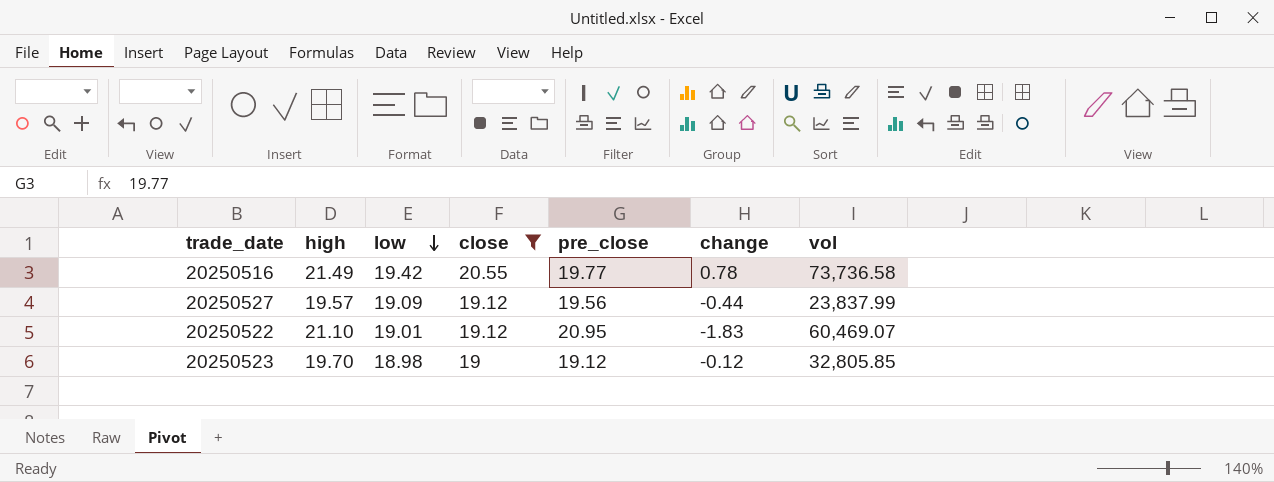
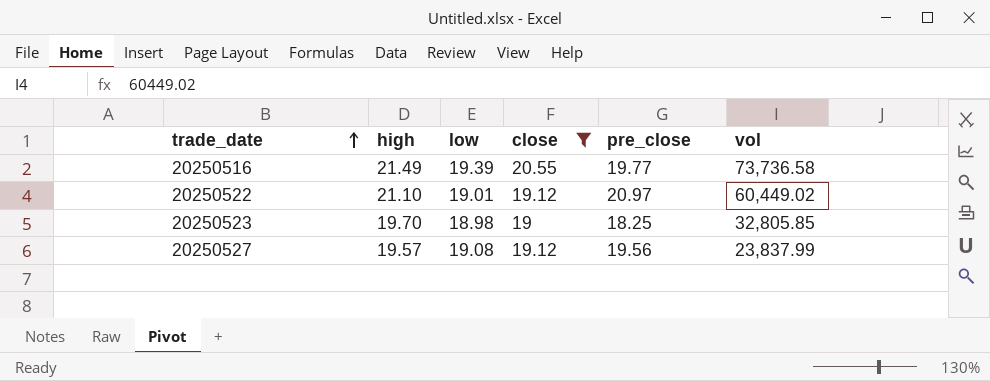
row order: low descending -> trade_date ascending
column change | formula: [close] - [pre_close] -> none
20250516 | low: 19.42 -> 19.39
20250522 | pre_close: 20.95 -> 20.97
20250522 | vol: 60,469.07 -> 60,449.02
20250523 | pre_close: 19.12 -> 18.25
20250527 | low: 19.09 -> 19.08

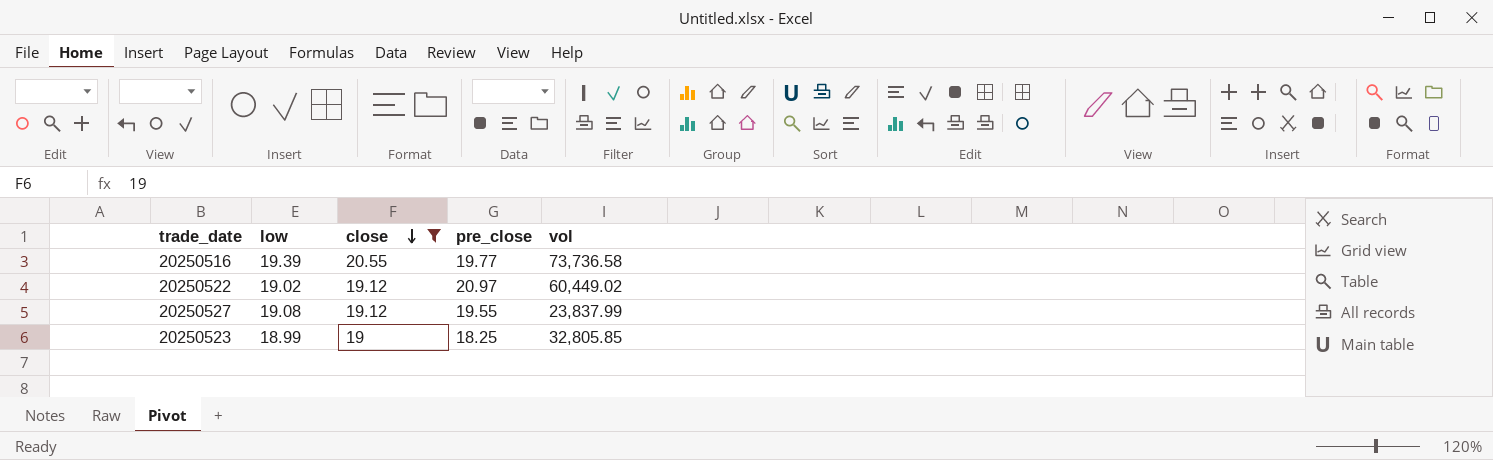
row order: trade_date ascending -> close descending
column high | position: 2 -> none
20250522 | low: 19.01 -> 19.02
20250527 | pre_close: 19.56 -> 19.55
20250523 | low: 18.98 -> 18.99

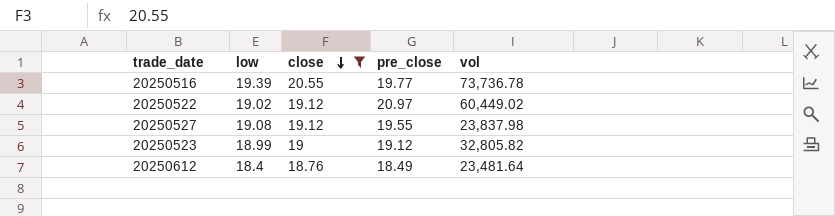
20250516 | vol: 73,736.58 -> 73,736.78
20250527 | vol: 23,837.99 -> 23,837.98
20250523 | pre_close: 18.25 -> 19.12
20250523 | vol: 32,805.85 -> 32,805.82
row 20250612: none -> 18.4 | 18.76 | 18.49 | 23,481.64

